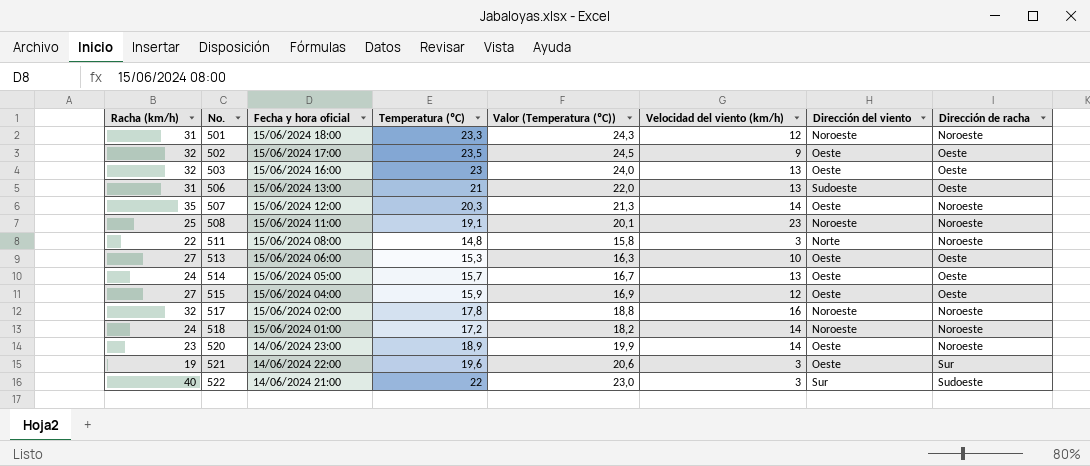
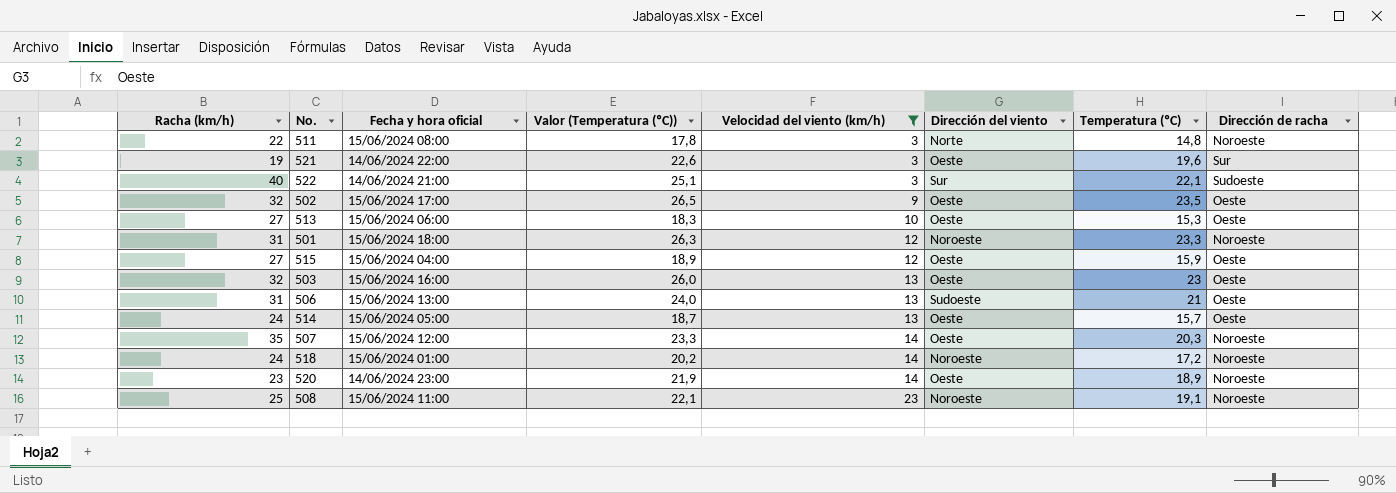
filter: none -> Velocidad del viento (km/h) != 16
row order: No. ascending -> Velocidad del viento (km/h) ascending
column Valor (Temperatura (ºC)) | formula: [Temperatura (ºC)] + 1 -> [Temperatura (ºC)] + 3
column Temperatura (ºC) | position: 4 -> 7
522 | Temperatura (ºC): 22 -> 22,1

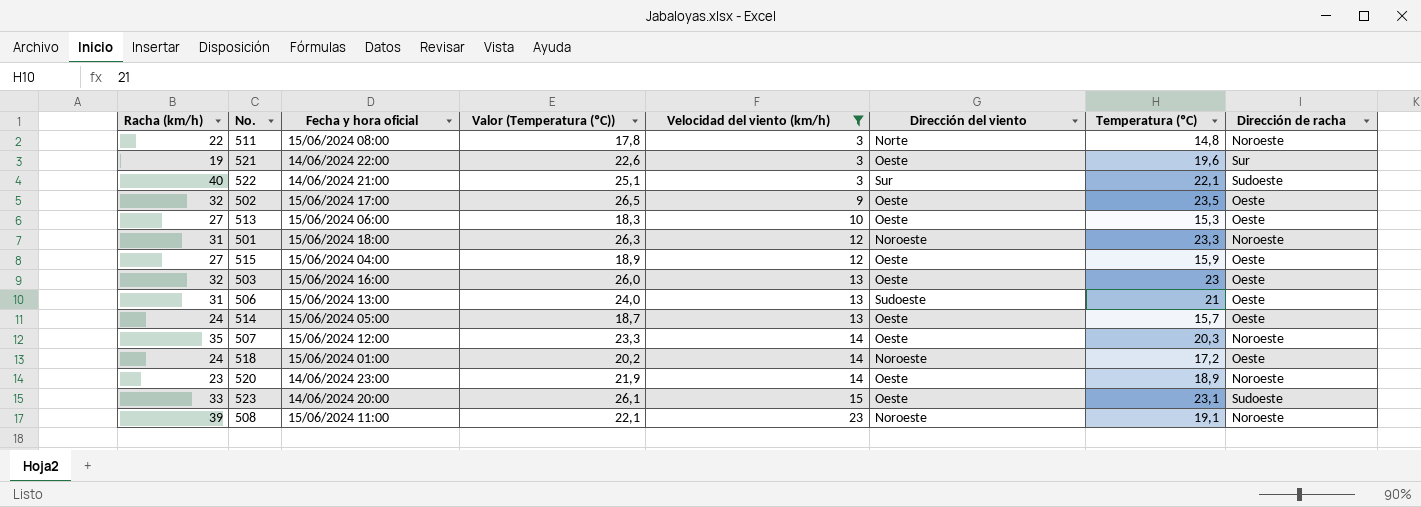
518 | Dirección de racha: Noroeste -> Oeste
row 523: none -> 33 | 14/06/2024 20:00 | 26,1 | 15 | Oeste | 23,1 | Sudoeste
508 | Racha (km/h): 25 -> 39

